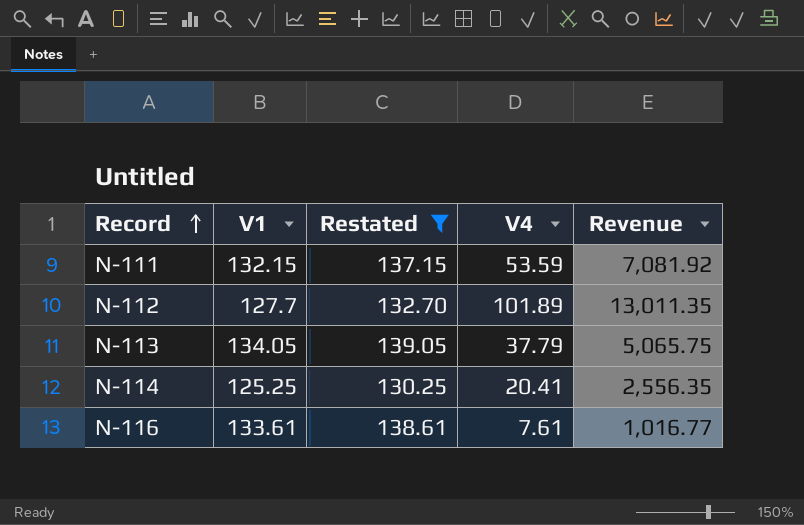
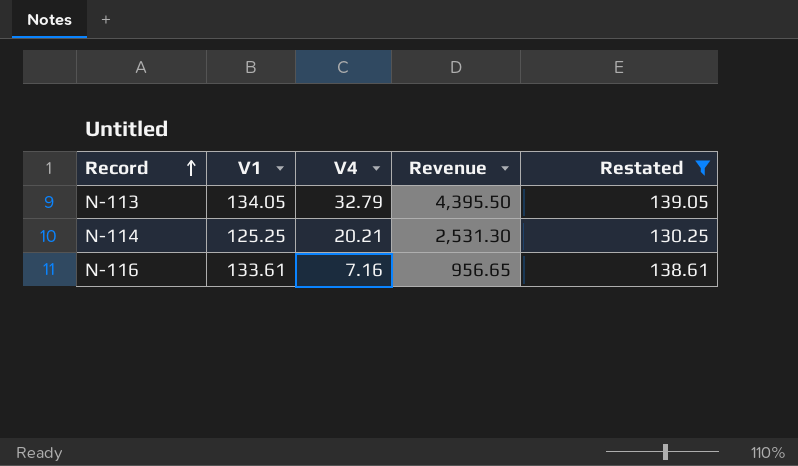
column Restated | position: 3 -> 5
row N-111: 132.15 | 137.15 | 53.59 | 7,081.92 -> none
row N-112: 127.7 | 132.70 | 101.89 | 13,011.35 -> none
N-113 | V4: 37.79 -> 32.79
N-113 | Revenue: 5,065.75 -> 4,395.50
N-114 | V4: 20.41 -> 20.21
N-114 | Revenue: 2,556.35 -> 2,531.30
N-116 | V4: 7.61 -> 7.16
N-116 | Revenue: 1,016.77 -> 956.65

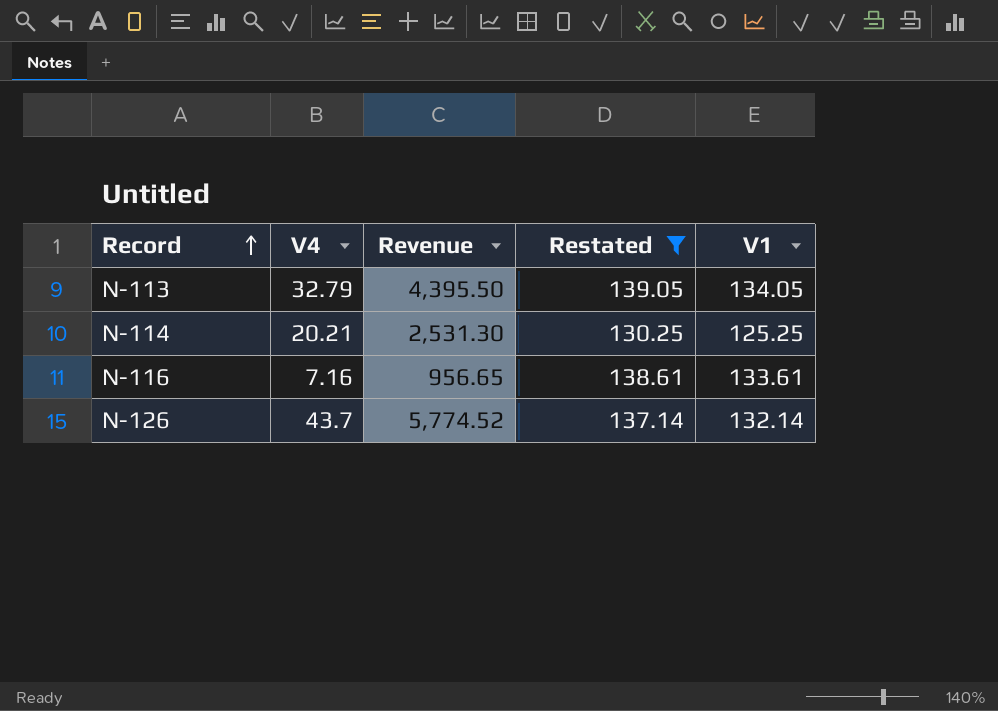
column V1 | position: 2 -> 5
row N-126: none -> 43.7 | 5,774.52 | 137.14 | 132.14

